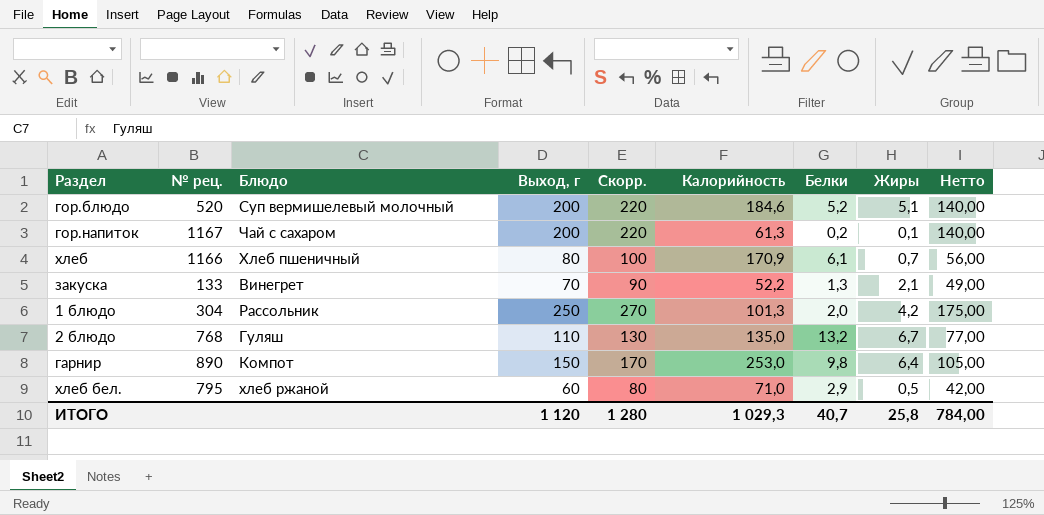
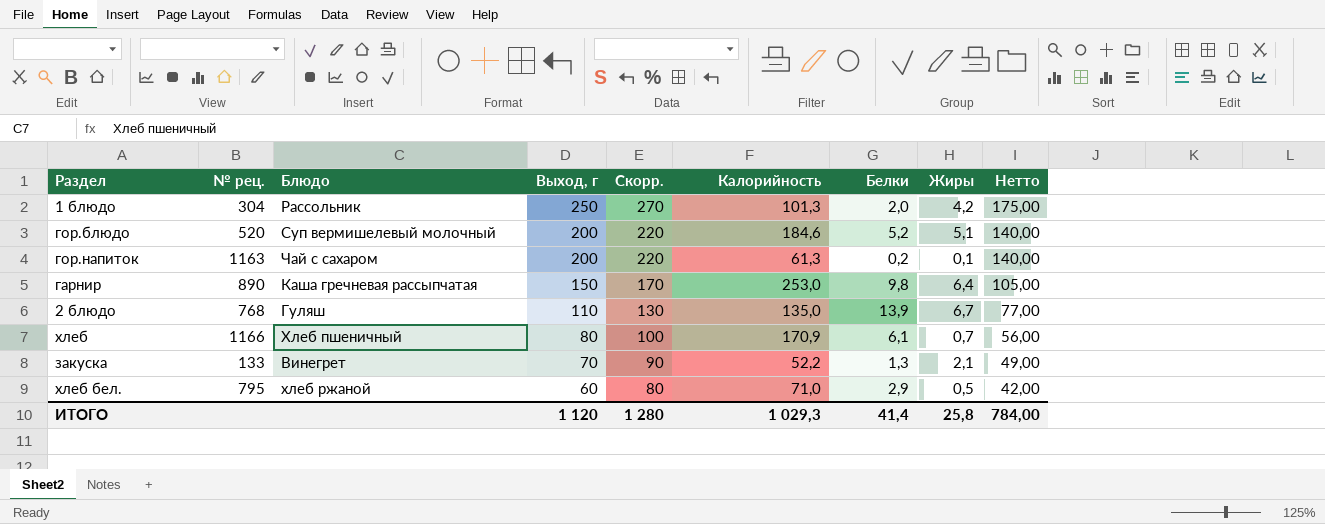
row order: none -> Выход, г descending
гор.напиток | № рец.: 1167 -> 1163
гарнир | Блюдо: Компот -> Каша гречневая рассыпчатая
2 блюдо | Белки: 13,2 -> 13,9
ИТОГО | Белки: 40,7 -> 41,4

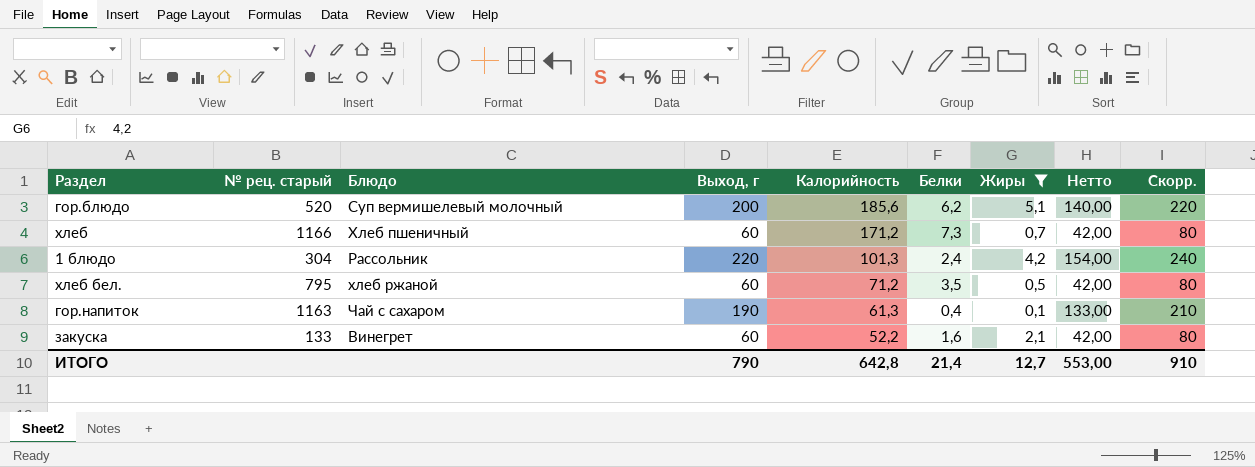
filter: none -> Жиры <= 5,1
row order: Выход, г descending -> Калорийность descending
column name: № рец. -> № рец. старый
column Скорр. | position: 5 -> 9
гор.блюдо | Калорийность: 184,6 -> 185,6
гор.блюдо | Белки: 5,2 -> 6,2
хлеб | Выход, г: 80 -> 60
хлеб | Калорийность: 170,9 -> 171,2
хлеб | Белки: 6,1 -> 7,3
хлеб | Нетто: 56,00 -> 42,00
хлеб | Скорр.: 100 -> 80
1 блюдо | Выход, г: 250 -> 220
1 блюдо | Белки: 2,0 -> 2,4
1 блюдо | Нетто: 175,00 -> 154,00
1 блюдо | Скорр.: 270 -> 240
хлеб бел. | Калорийность: 71,0 -> 71,2
хлеб бел. | Белки: 2,9 -> 3,5
гор.напиток | Выход, г: 200 -> 190
гор.напиток | Белки: 0,2 -> 0,4
гор.напиток | Нетто: 140,00 -> 133,00
гор.напиток | Скорр.: 220 -> 210
закуска | Выход, г: 70 -> 60
закуска | Белки: 1,3 -> 1,6
закуска | Нетто: 49,00 -> 42,00
закуска | Скорр.: 90 -> 80
ИТОГО | Выход, г: 1 120 -> 790
ИТОГО | Калорийность: 1 029,3 -> 642,8
ИТОГО | Белки: 41,4 -> 21,4
ИТОГО | Жиры: 25,8 -> 12,7
ИТОГО | Нетто: 784,00 -> 553,00
ИТОГО | Скорр.: 1 280 -> 910

